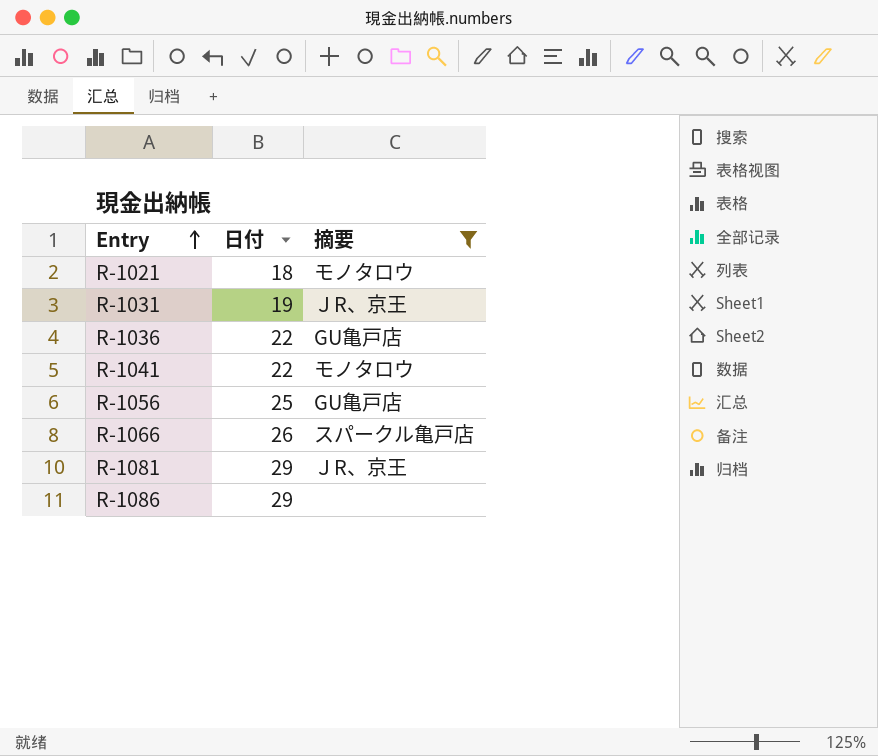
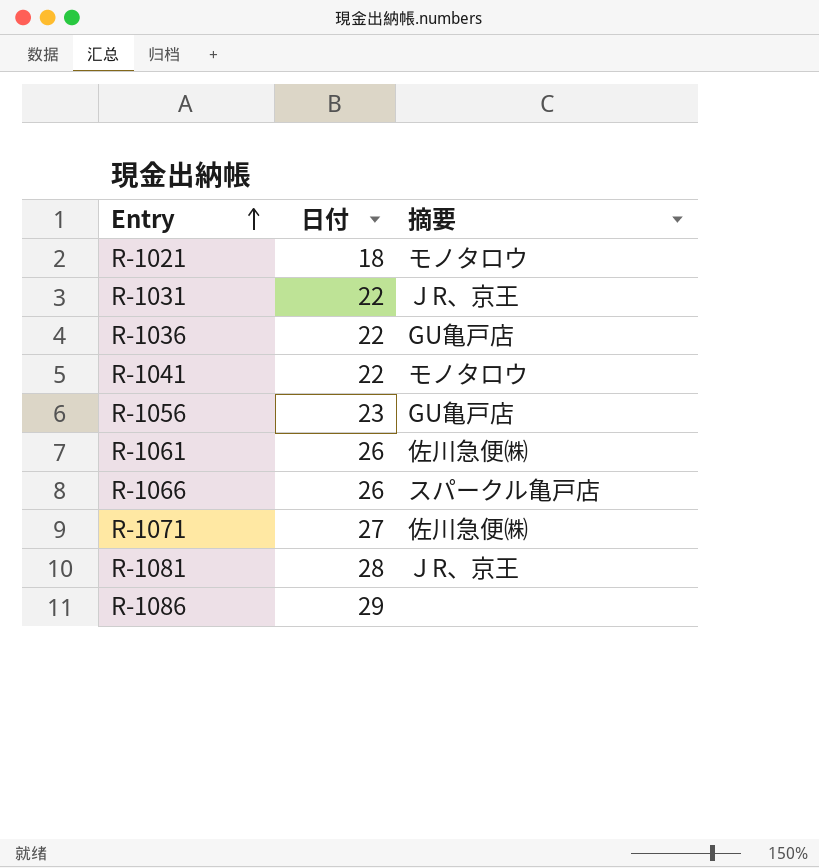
filter: 摘要 != 佐川急便㈱ -> none
R-1031 | 日付: 19 -> 22
R-1056 | 日付: 25 -> 23
R-1081 | 日付: 29 -> 28

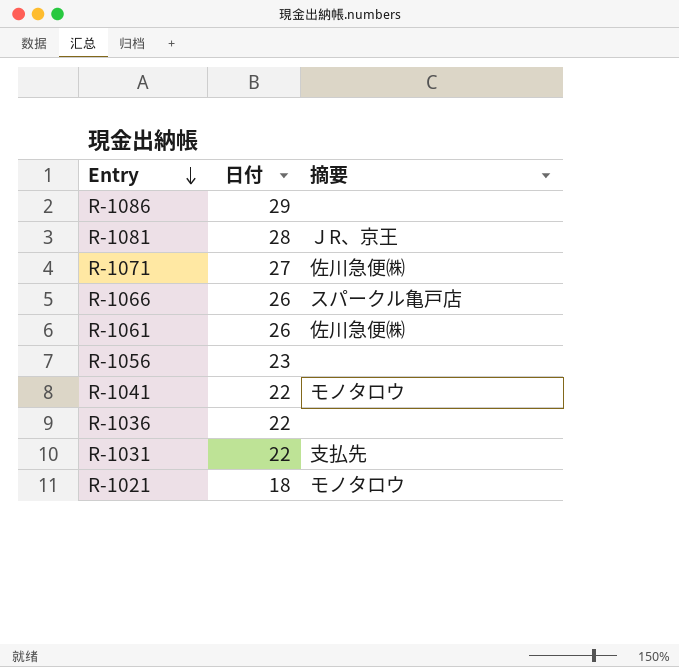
row order: Entry ascending -> Entry descending
R-1056 | 摘要: GU亀戸店 -> none
R-1036 | 摘要: GU亀戸店 -> none
R-1031 | 摘要: ＪR、京王 -> 支払先

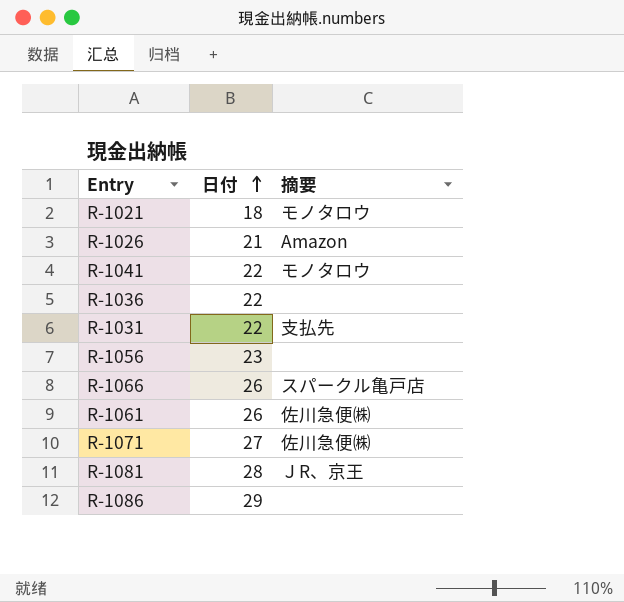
row order: Entry descending -> 日付 ascending
row R-1026: none -> 21 | Amazon

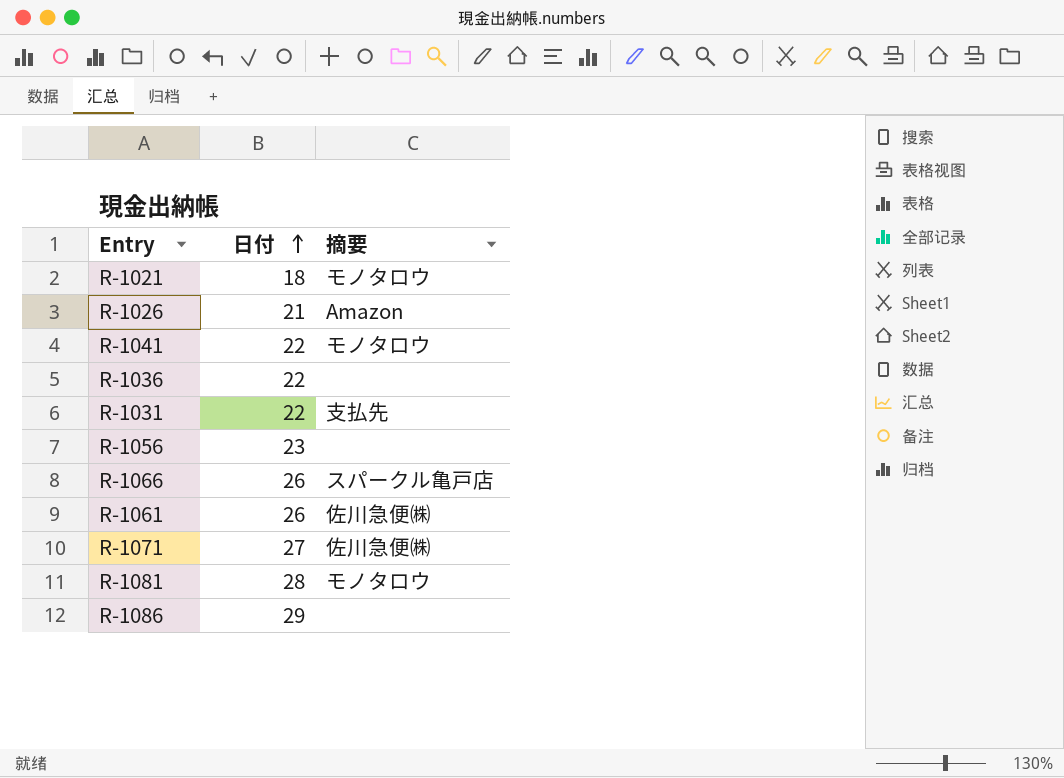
R-1081 | 摘要: ＪR、京王 -> モノタロウ

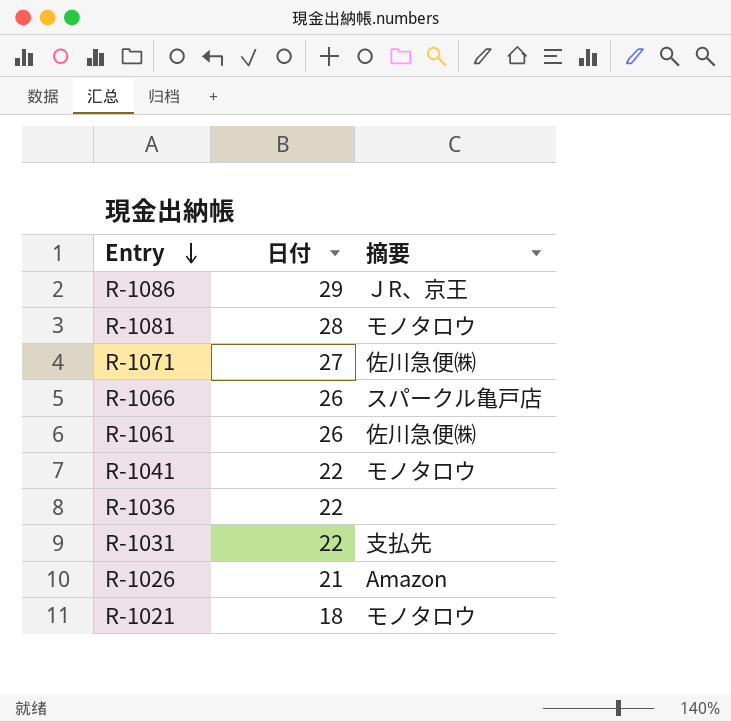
row order: 日付 ascending -> Entry descending
row R-1056: 23 | none -> none
R-1086 | 摘要: none -> ＪR、京王

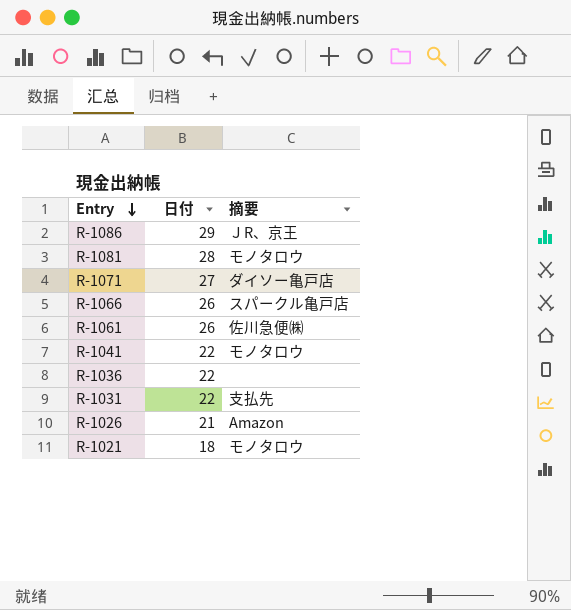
R-1071 | 摘要: 佐川急便㈱ -> ダイソー亀戸店

